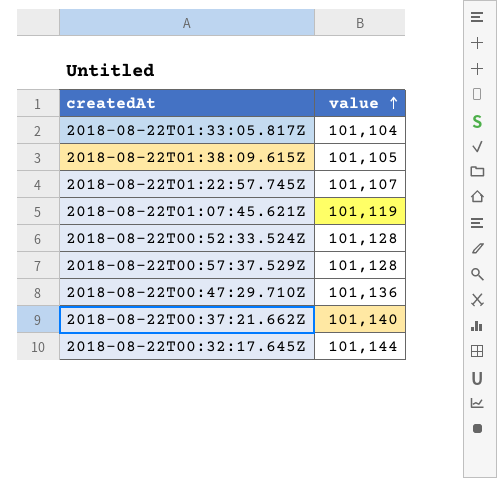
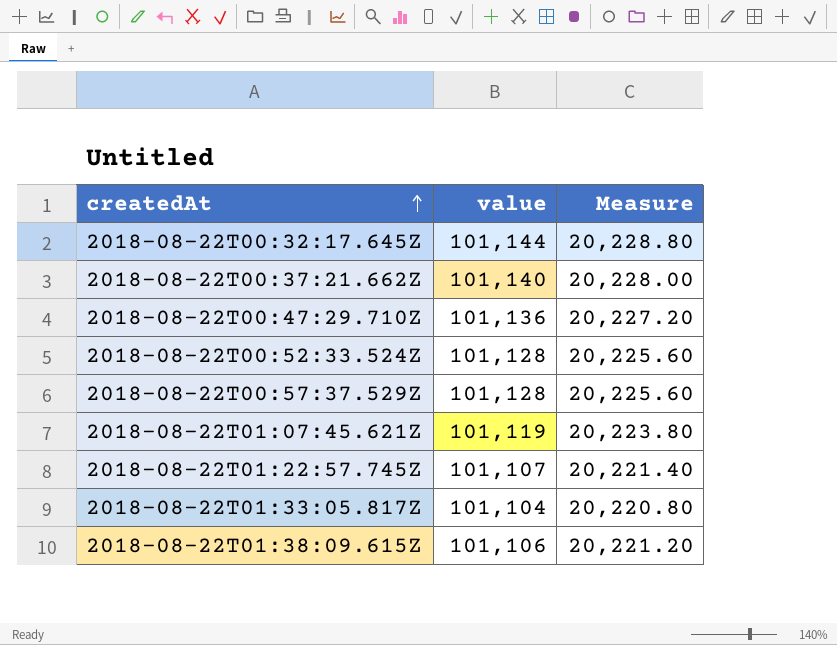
row order: value ascending -> createdAt ascending
column Measure | formula: none -> [value] * 0.2
2018-08-22T01:38:09.615Z | value: 101,105 -> 101,106

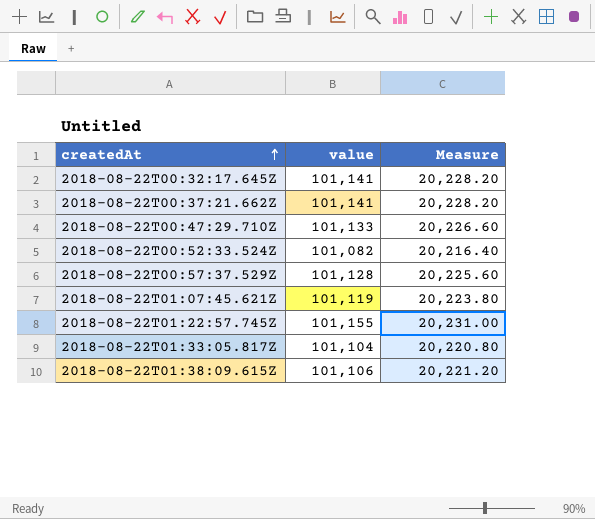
2018-08-22T00:32:17.645Z | value: 101,144 -> 101,141
2018-08-22T00:32:17.645Z | Measure: 20,228.80 -> 20,228.20
2018-08-22T00:37:21.662Z | value: 101,140 -> 101,141
2018-08-22T00:37:21.662Z | Measure: 20,228.00 -> 20,228.20
2018-08-22T00:47:29.710Z | value: 101,136 -> 101,133
2018-08-22T00:47:29.710Z | Measure: 20,227.20 -> 20,226.60
2018-08-22T00:52:33.524Z | value: 101,128 -> 101,082
2018-08-22T00:52:33.524Z | Measure: 20,225.60 -> 20,216.40
2018-08-22T01:22:57.745Z | value: 101,107 -> 101,155
2018-08-22T01:22:57.745Z | Measure: 20,221.40 -> 20,231.00

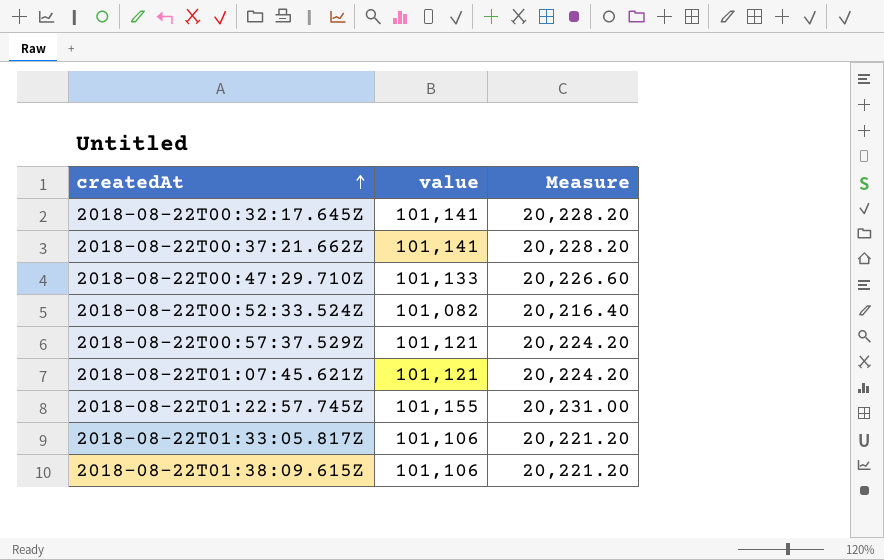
2018-08-22T00:57:37.529Z | value: 101,128 -> 101,121
2018-08-22T00:57:37.529Z | Measure: 20,225.60 -> 20,224.20
2018-08-22T01:07:45.621Z | value: 101,119 -> 101,121
2018-08-22T01:07:45.621Z | Measure: 20,223.80 -> 20,224.20
2018-08-22T01:33:05.817Z | value: 101,104 -> 101,106
2018-08-22T01:33:05.817Z | Measure: 20,220.80 -> 20,221.20

